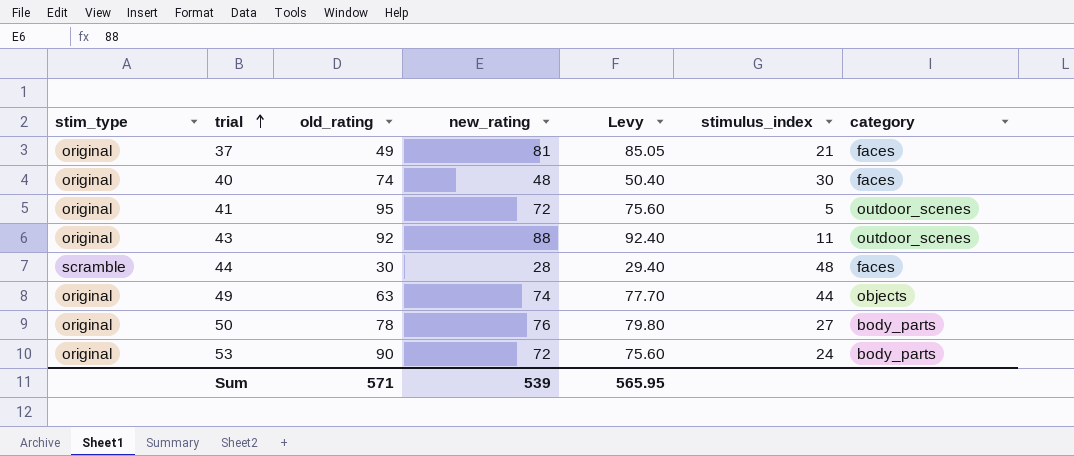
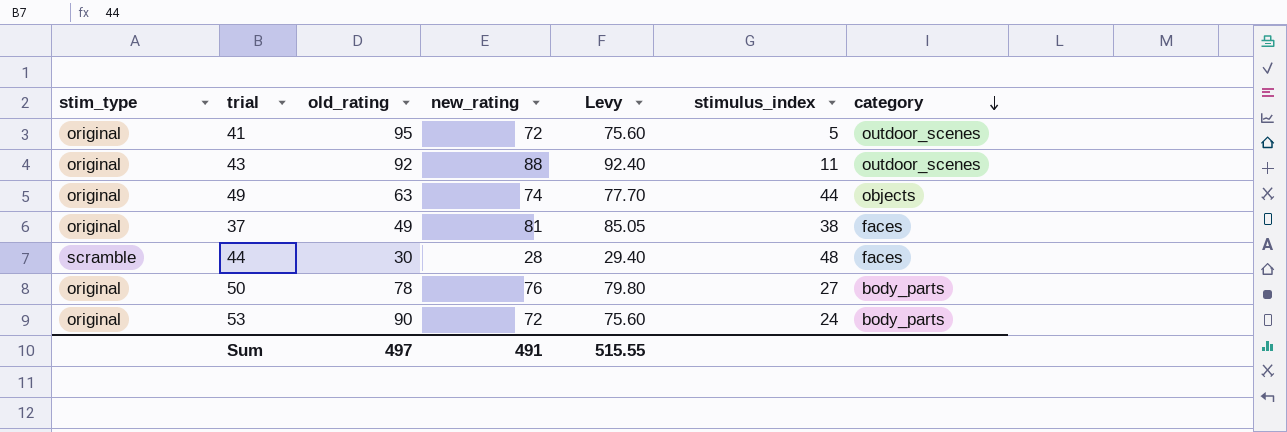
row order: trial ascending -> category descending
row 40: original | 74 | 48 | 50.40 | 30 | faces -> none
37 | stimulus_index: 21 -> 38
Sum | old_rating: 571 -> 497
Sum | new_rating: 539 -> 491
Sum | Levy: 565.95 -> 515.55

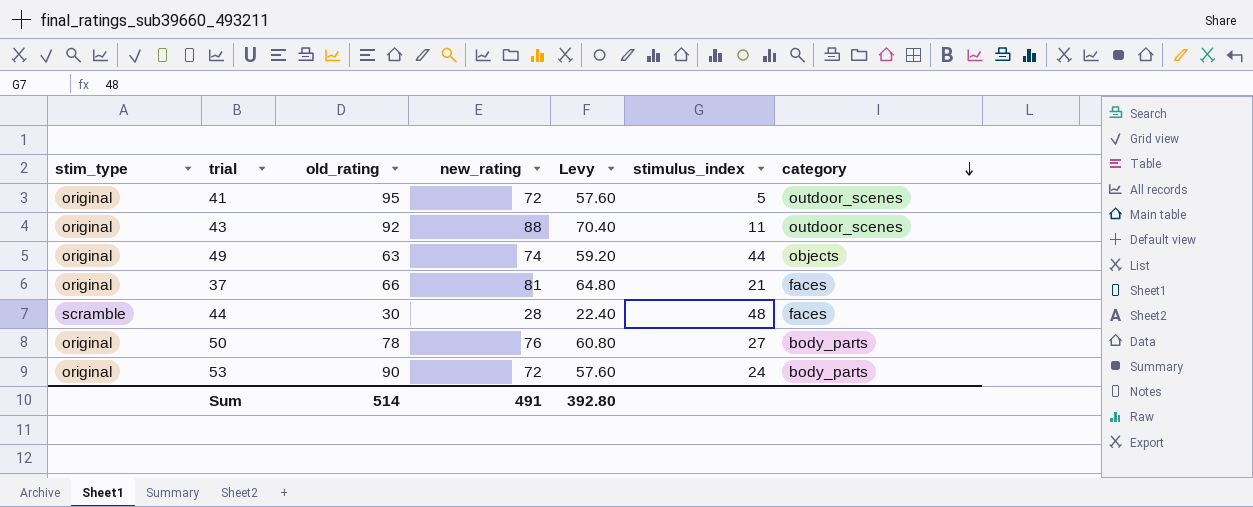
column Levy | formula: [new_rating] * 1.05 -> [new_rating] * 0.8
37 | old_rating: 49 -> 66
37 | stimulus_index: 38 -> 21
Sum | old_rating: 497 -> 514
Sum | Levy: 515.55 -> 392.80

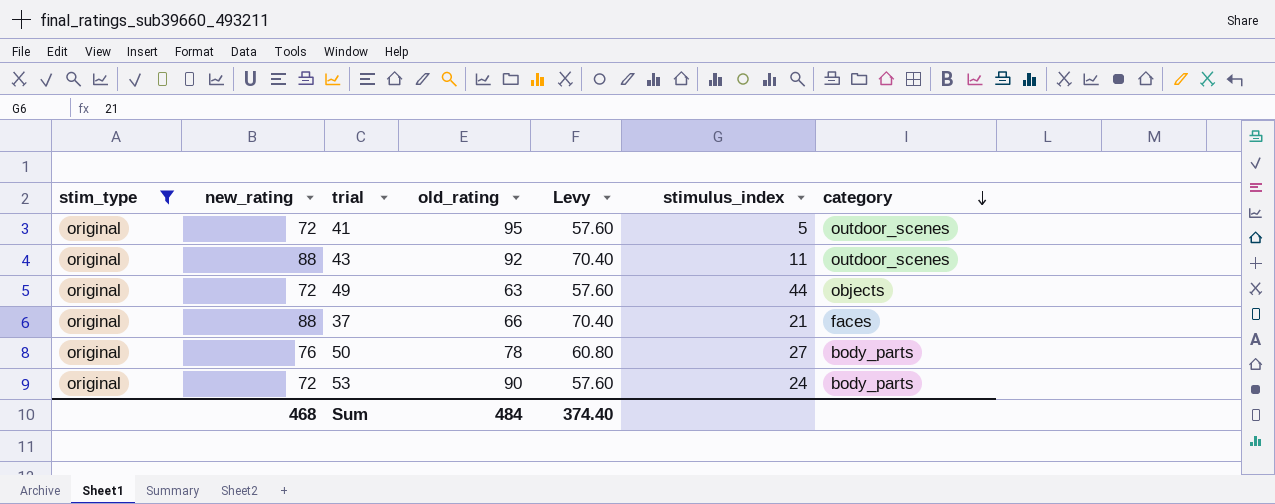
filter: none -> stim_type = original
column new_rating | position: 4 -> 2
49 | new_rating: 74 -> 72
49 | Levy: 59.20 -> 57.60
37 | new_rating: 81 -> 88
37 | Levy: 64.80 -> 70.40
Sum | new_rating: 491 -> 468
Sum | old_rating: 514 -> 484
Sum | Levy: 392.80 -> 374.40

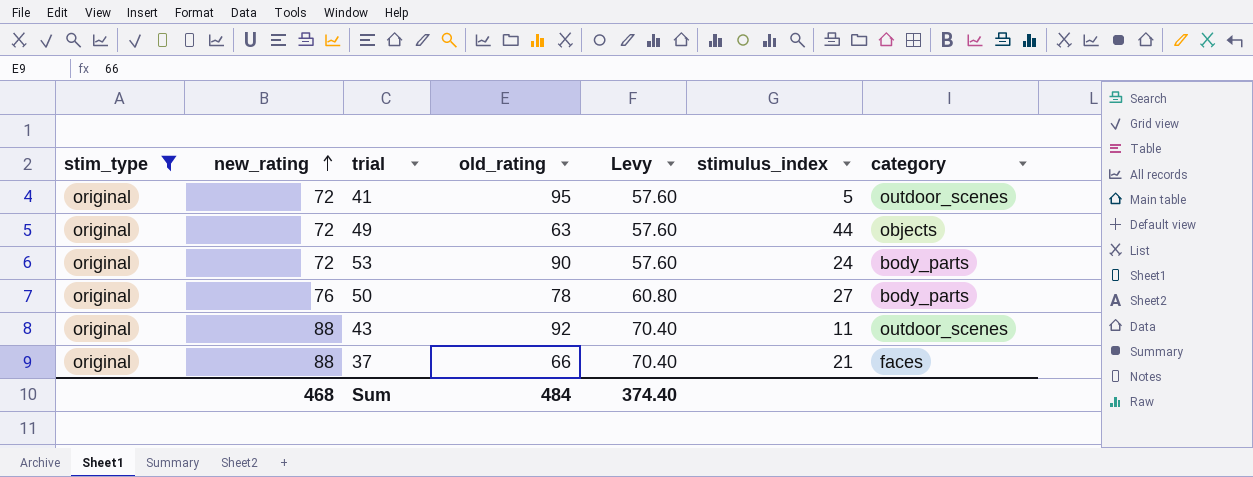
row order: category descending -> new_rating ascending

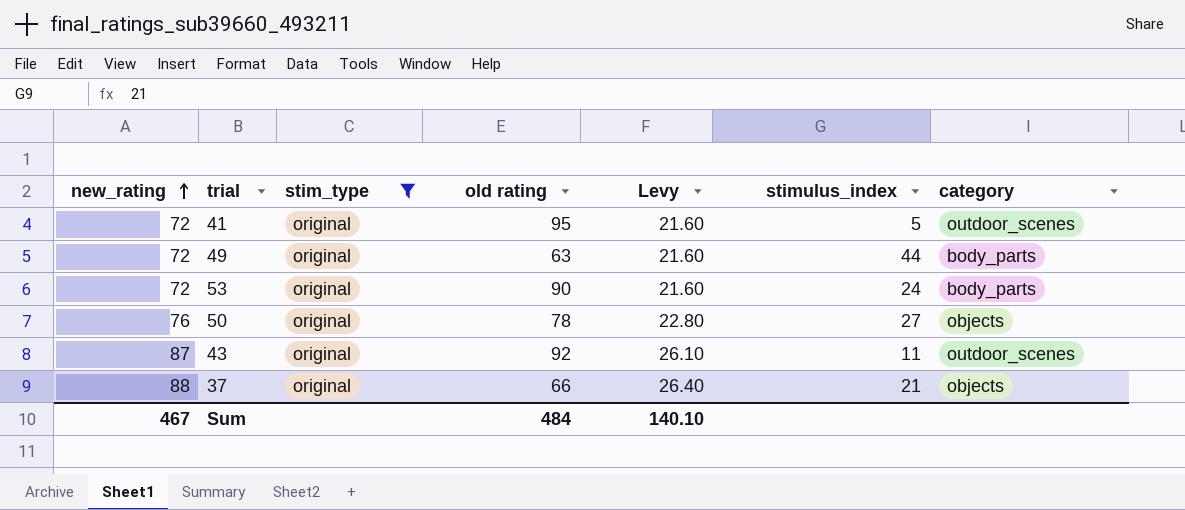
column stim_type | position: 1 -> 3
column name: old_rating -> old rating
column Levy | formula: [new_rating] * 0.8 -> [new_rating] * 0.3
49 | category: objects -> body_parts
50 | category: body_parts -> objects
43 | new_rating: 88 -> 87
37 | category: faces -> objects
Sum | new_rating: 468 -> 467
Sum | Levy: 374.40 -> 140.10

